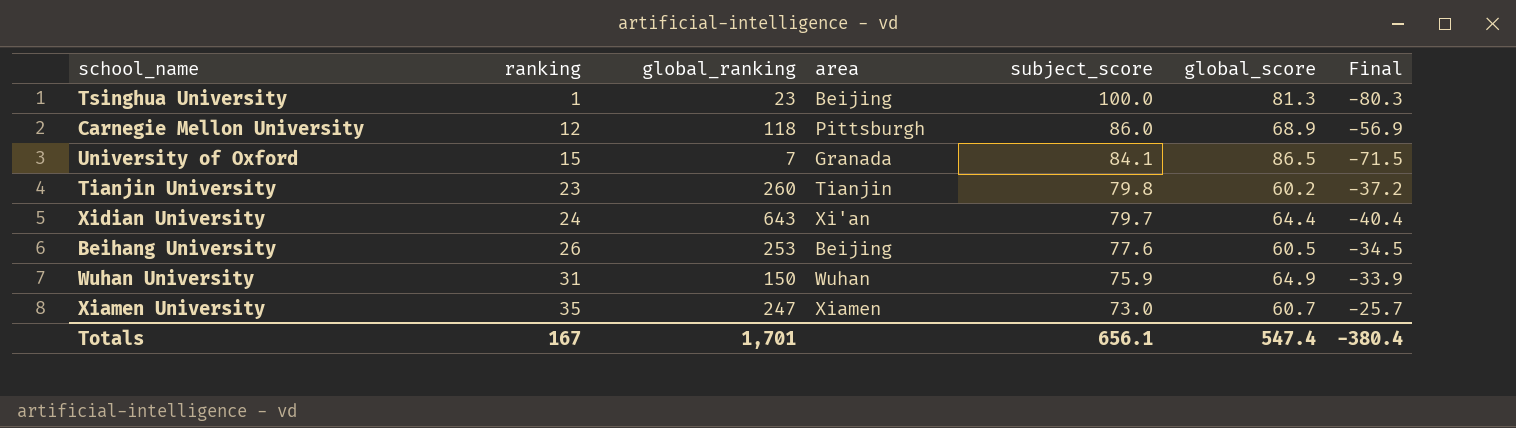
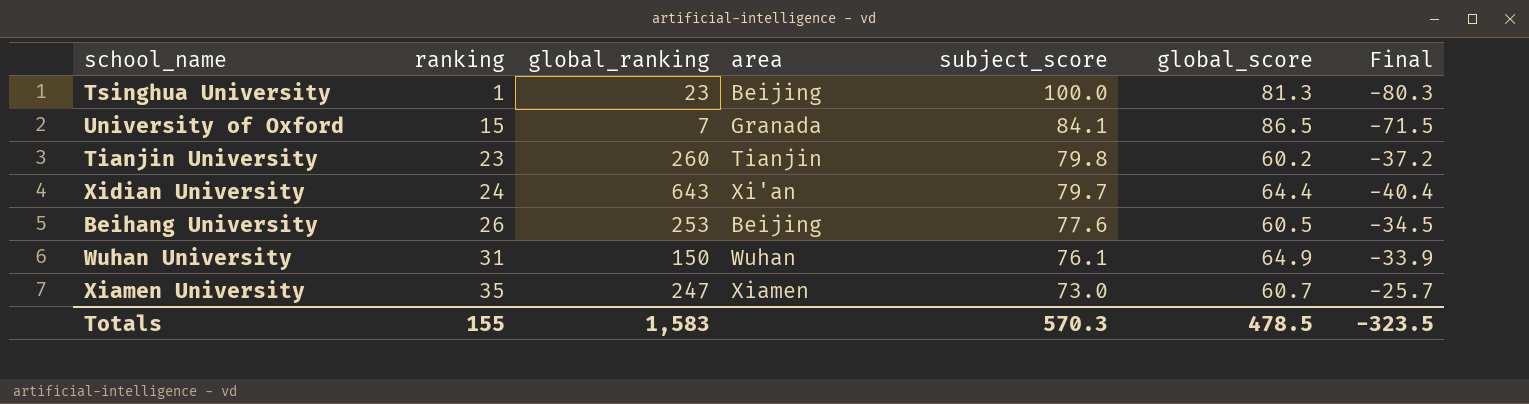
row Carnegie Mellon University: 12 | 118 | Pittsburgh | 86.0 | 68.9 | -56.9 -> none
Wuhan University | subject_score: 75.9 -> 76.1
Totals | ranking: 167 -> 155
Totals | global_ranking: 1,701 -> 1,583
Totals | subject_score: 656.1 -> 570.3
Totals | global_score: 547.4 -> 478.5
Totals | Final: -380.4 -> -323.5

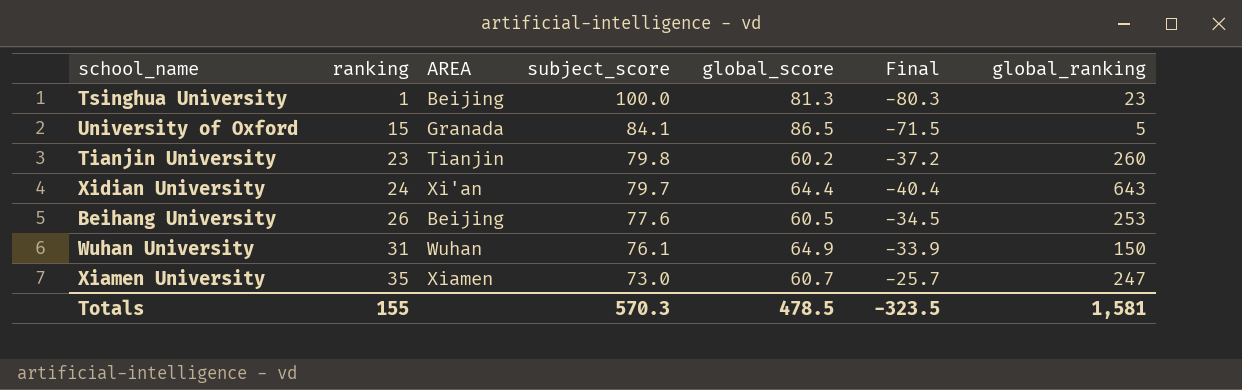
column name: area -> AREA
column global_ranking | position: 3 -> 7
University of Oxford | global_ranking: 7 -> 5
Totals | global_ranking: 1,583 -> 1,581

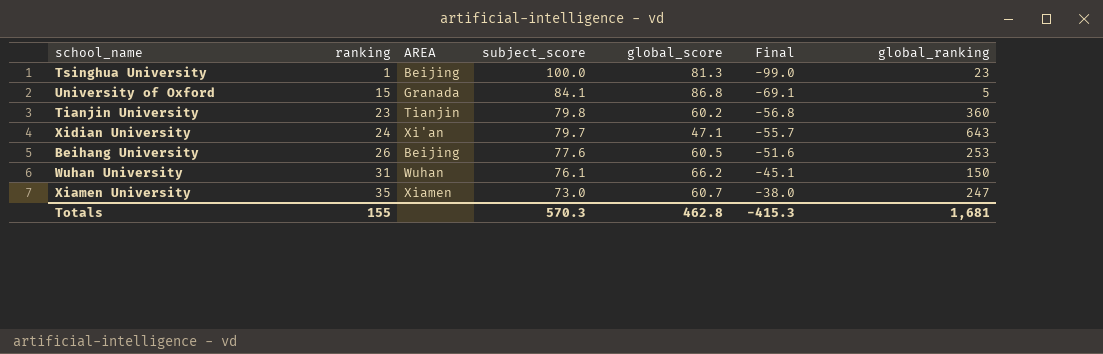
column Final | formula: [ranking] - [global_score] -> [ranking] - [subject_score]
University of Oxford | global_score: 86.5 -> 86.8
Tianjin University | global_ranking: 260 -> 360
Xidian University | global_score: 64.4 -> 47.1
Wuhan University | global_score: 64.9 -> 66.2
Totals | global_score: 478.5 -> 462.8
Totals | Final: -323.5 -> -415.3
Totals | global_ranking: 1,581 -> 1,681

